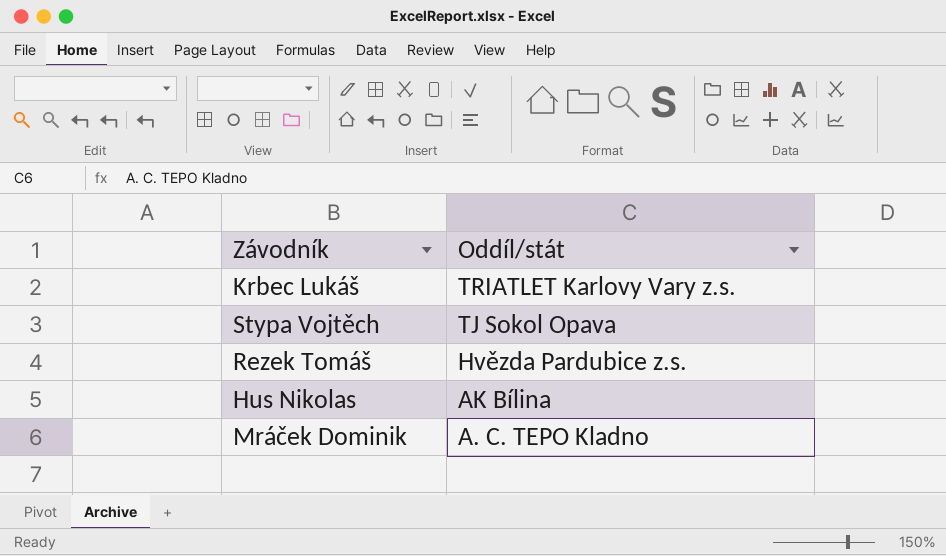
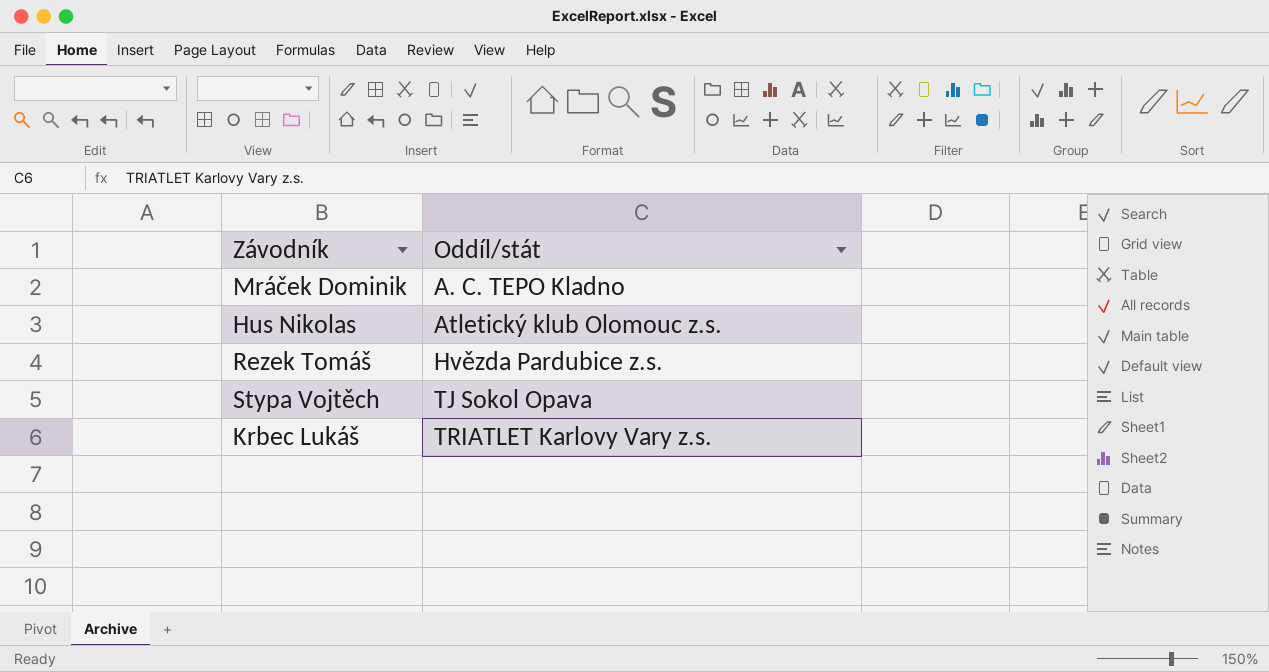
row order: Oddíl/stát descending -> Oddíl/stát ascending
Hus Nikolas | Oddíl/stát: AK Bílina -> Atletický klub Olomouc z.s.

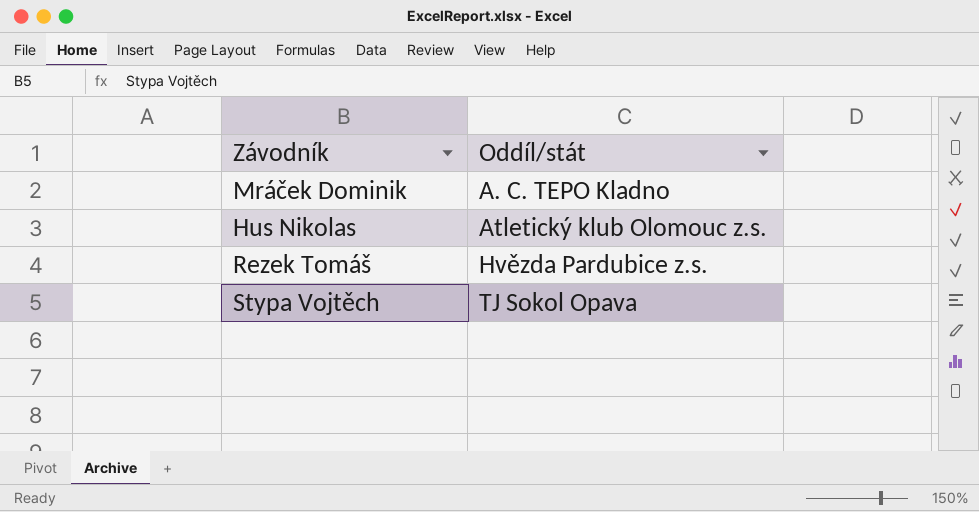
row Krbec Lukáš: TRIATLET Karlovy Vary z.s. -> none

